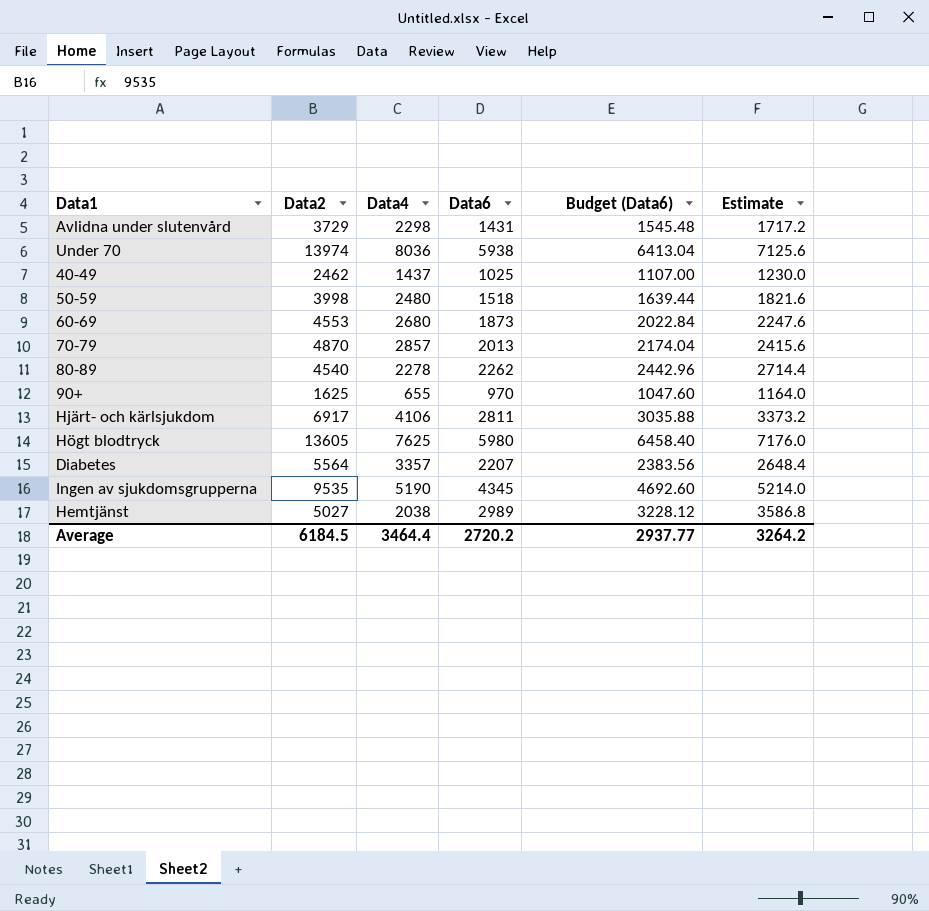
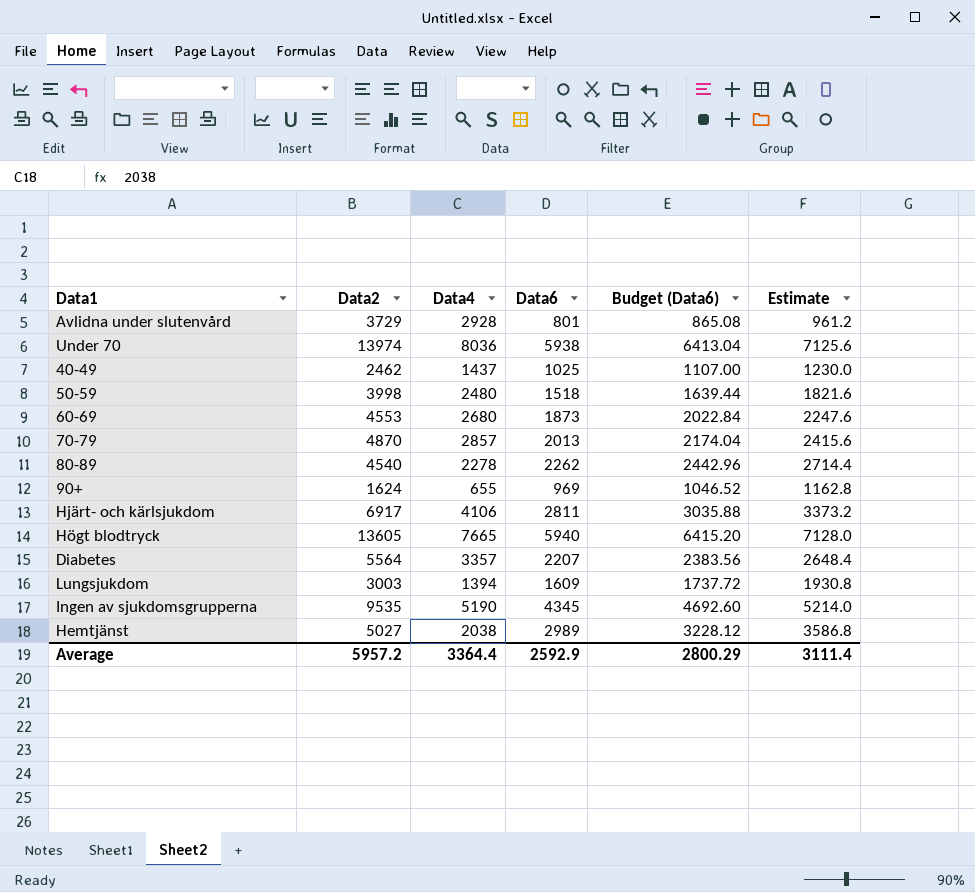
Avlidna under slutenvård | Data4: 2298 -> 2928
Avlidna under slutenvård | Data6: 1431 -> 801
Avlidna under slutenvård | Budget (Data6): 1545.48 -> 865.08
Avlidna under slutenvård | Estimate: 1717.2 -> 961.2
90+ | Data2: 1625 -> 1624
90+ | Data6: 970 -> 969
90+ | Budget (Data6): 1047.60 -> 1046.52
90+ | Estimate: 1164.0 -> 1162.8
Högt blodtryck | Data4: 7625 -> 7665
Högt blodtryck | Data6: 5980 -> 5940
Högt blodtryck | Budget (Data6): 6458.40 -> 6415.20
Högt blodtryck | Estimate: 7176.0 -> 7128.0
row Lungsjukdom: none -> 3003 | 1394 | 1609 | 1737.72 | 1930.8
Average | Data2: 6184.5 -> 5957.2
Average | Data4: 3464.4 -> 3364.4
Average | Data6: 2720.2 -> 2592.9
Average | Budget (Data6): 2937.77 -> 2800.29
Average | Estimate: 3264.2 -> 3111.4

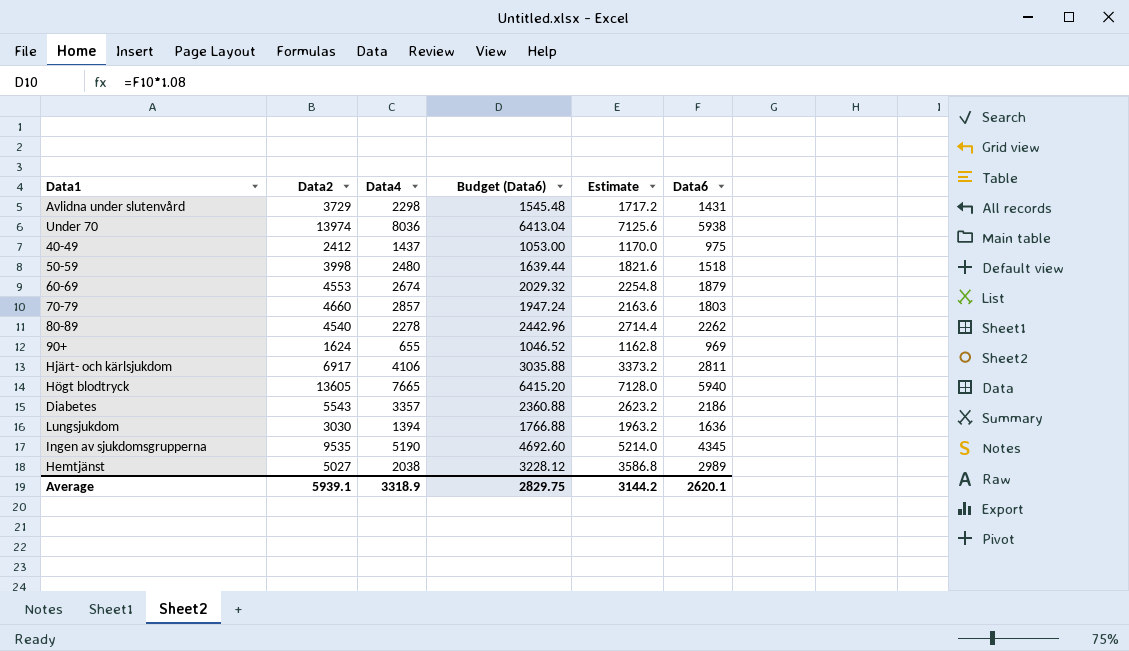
column Data6 | position: 4 -> 6
Avlidna under slutenvård | Data4: 2928 -> 2298
Avlidna under slutenvård | Budget (Data6): 865.08 -> 1545.48
Avlidna under slutenvård | Estimate: 961.2 -> 1717.2
Avlidna under slutenvård | Data6: 801 -> 1431
40-49 | Data2: 2462 -> 2412
40-49 | Budget (Data6): 1107.00 -> 1053.00
40-49 | Estimate: 1230.0 -> 1170.0
40-49 | Data6: 1025 -> 975
60-69 | Data4: 2680 -> 2674
60-69 | Budget (Data6): 2022.84 -> 2029.32
60-69 | Estimate: 2247.6 -> 2254.8
60-69 | Data6: 1873 -> 1879
70-79 | Data2: 4870 -> 4660
70-79 | Budget (Data6): 2174.04 -> 1947.24
70-79 | Estimate: 2415.6 -> 2163.6
70-79 | Data6: 2013 -> 1803
Diabetes | Data2: 5564 -> 5543
Diabetes | Budget (Data6): 2383.56 -> 2360.88
Diabetes | Estimate: 2648.4 -> 2623.2
Diabetes | Data6: 2207 -> 2186
Lungsjukdom | Data2: 3003 -> 3030
Lungsjukdom | Budget (Data6): 1737.72 -> 1766.88
Lungsjukdom | Estimate: 1930.8 -> 1963.2
Lungsjukdom | Data6: 1609 -> 1636
Average | Data2: 5957.2 -> 5939.1
Average | Data4: 3364.4 -> 3318.9
Average | Budget (Data6): 2800.29 -> 2829.75
Average | Estimate: 3111.4 -> 3144.2
Average | Data6: 2592.9 -> 2620.1

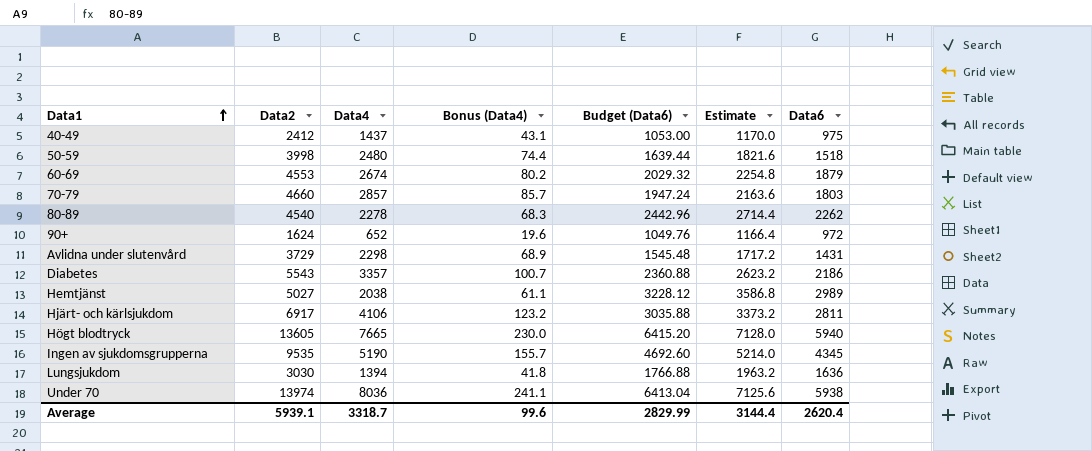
row order: none -> Data1 ascending
column Bonus (Data4) | formula: none -> [Data4] * 0.03
90+ | Data4: 655 -> 652
90+ | Budget (Data6): 1046.52 -> 1049.76
90+ | Estimate: 1162.8 -> 1166.4
90+ | Data6: 969 -> 972
Average | Data4: 3318.9 -> 3318.7
Average | Budget (Data6): 2829.75 -> 2829.99
Average | Estimate: 3144.2 -> 3144.4
Average | Data6: 2620.1 -> 2620.4

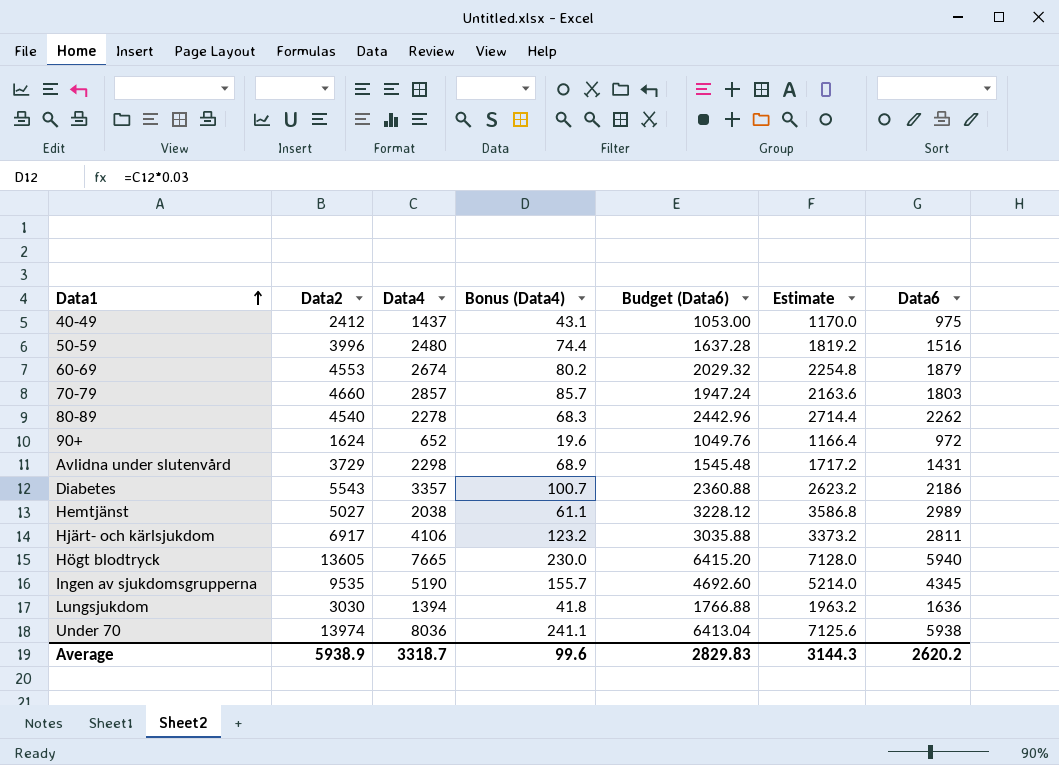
50-59 | Data2: 3998 -> 3996
50-59 | Budget (Data6): 1639.44 -> 1637.28
50-59 | Estimate: 1821.6 -> 1819.2
50-59 | Data6: 1518 -> 1516
Average | Data2: 5939.1 -> 5938.9
Average | Budget (Data6): 2829.99 -> 2829.83
Average | Estimate: 3144.4 -> 3144.3
Average | Data6: 2620.4 -> 2620.2

